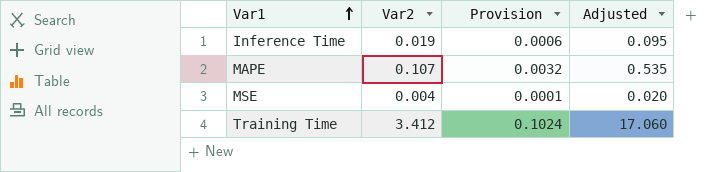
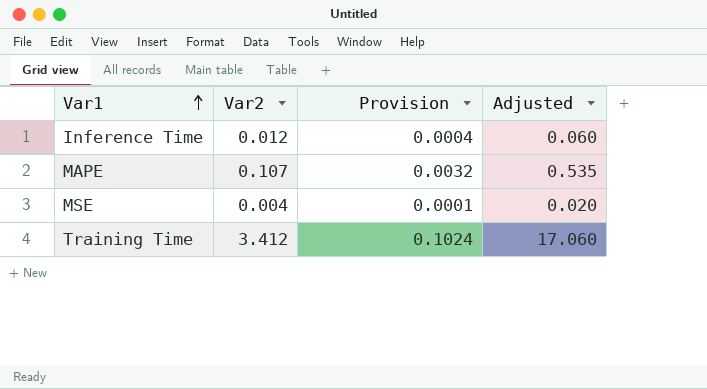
Inference Time | Var2: 0.019 -> 0.012
Inference Time | Provision: 0.0006 -> 0.0004
Inference Time | Adjusted: 0.095 -> 0.060

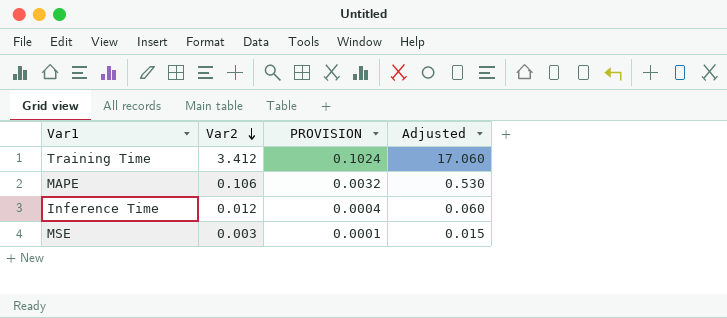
row order: Var1 ascending -> Var2 descending
column name: Provision -> PROVISION
MAPE | Var2: 0.107 -> 0.106
MAPE | Adjusted: 0.535 -> 0.530
MSE | Var2: 0.004 -> 0.003
MSE | Adjusted: 0.020 -> 0.015

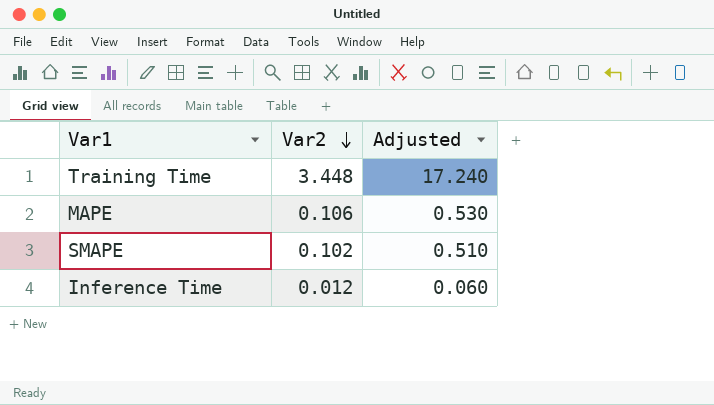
column PROVISION | formula: [Var2] * 0.03 -> none
row MSE: 0.003 | 0.0001 | 0.015 -> none
Training Time | Var2: 3.412 -> 3.448
Training Time | Adjusted: 17.060 -> 17.240
row SMAPE: none -> 0.102 | 0.510

